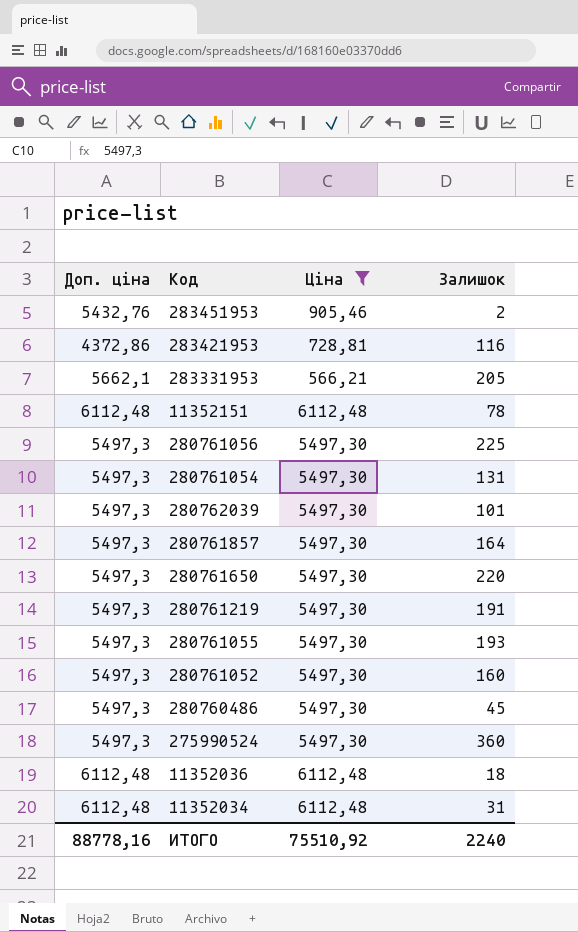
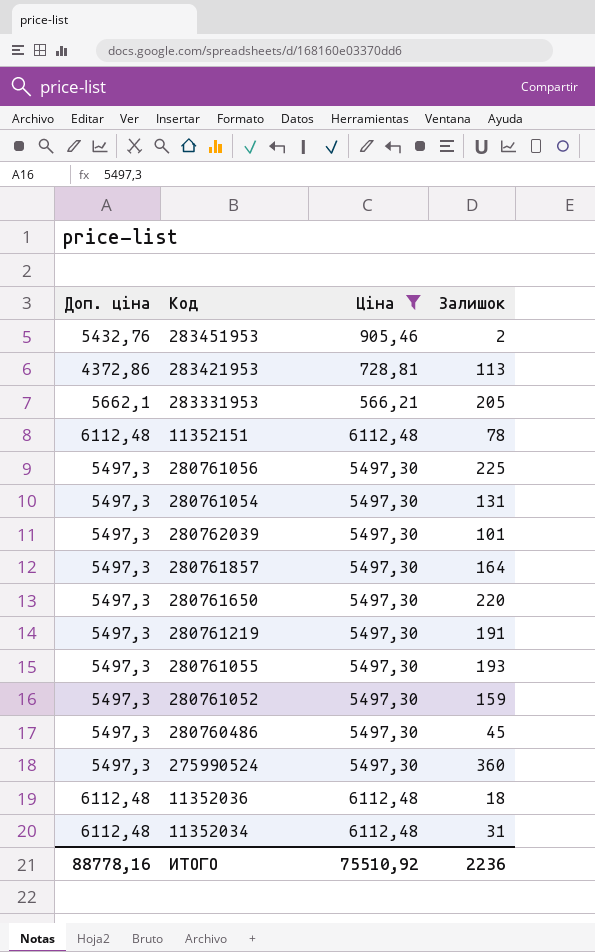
283421953 | Залишок: 116 -> 113
280761052 | Залишок: 160 -> 159
ИТОГО | Залишок: 2240 -> 2236

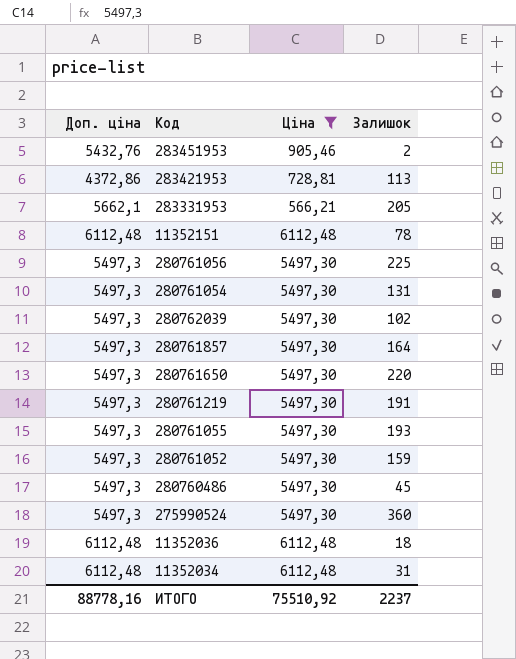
280762039 | Залишок: 101 -> 102
ИТОГО | Залишок: 2236 -> 2237

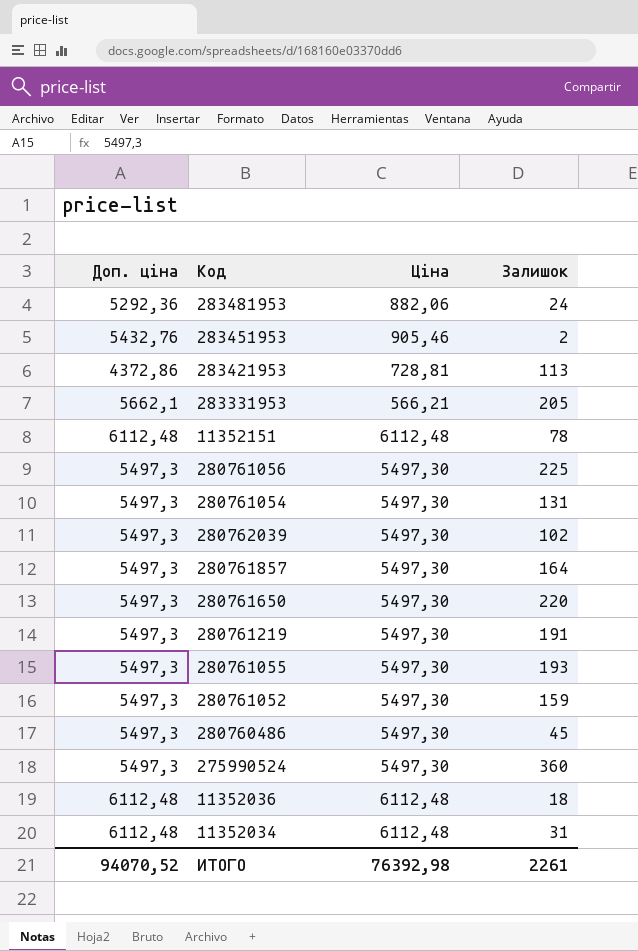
filter: Ціна != 882,06 -> none
ИТОГО | Доп. ціна: 88778,16 -> 94070,52
ИТОГО | Ціна: 75510,92 -> 76392,98
ИТОГО | Залишок: 2237 -> 2261

